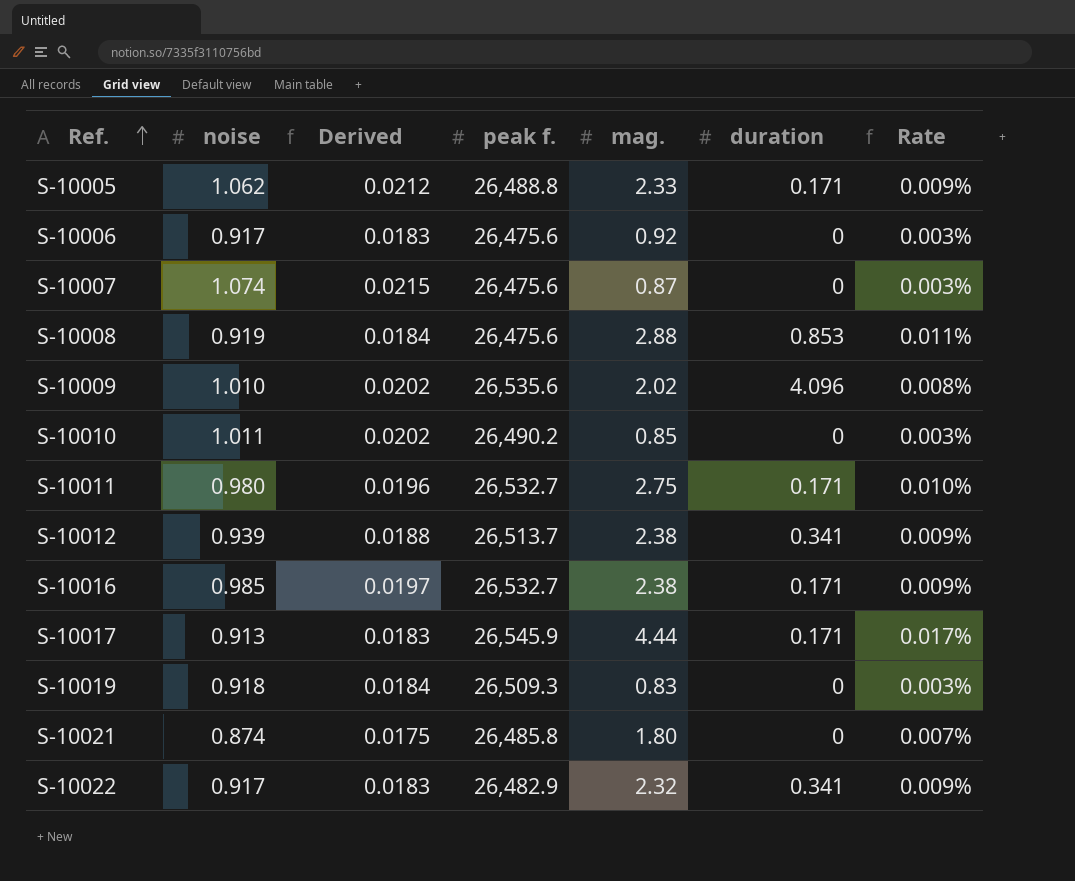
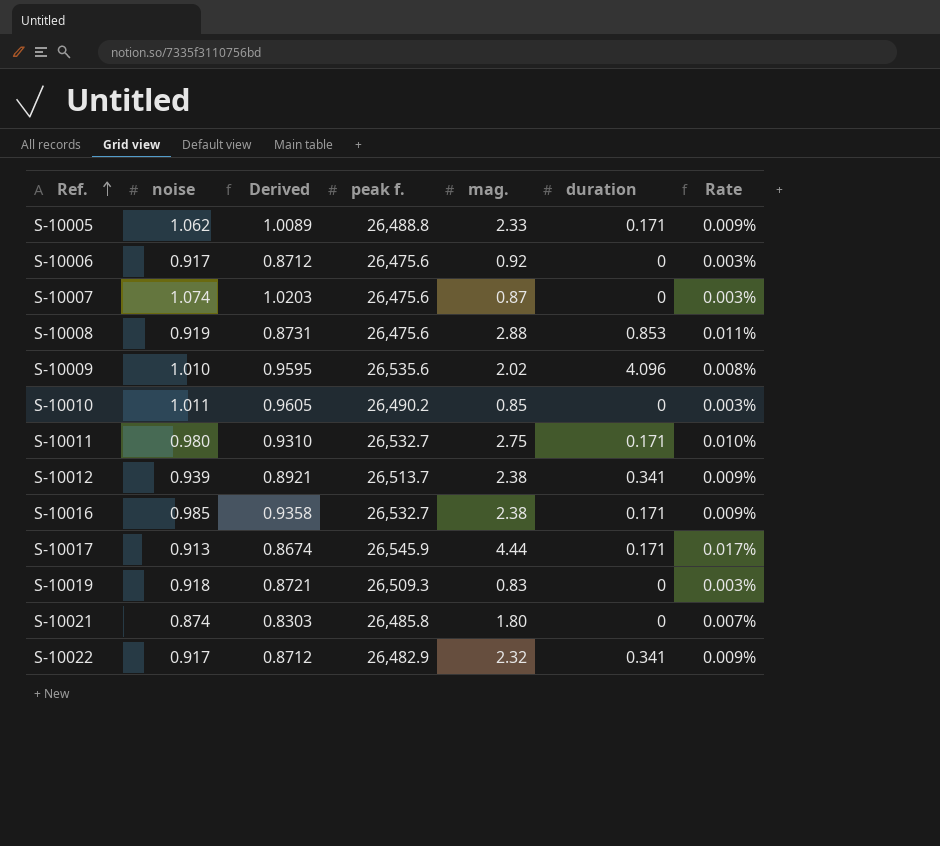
column Derived | formula: [noise] * 0.02 -> [noise] * 0.95

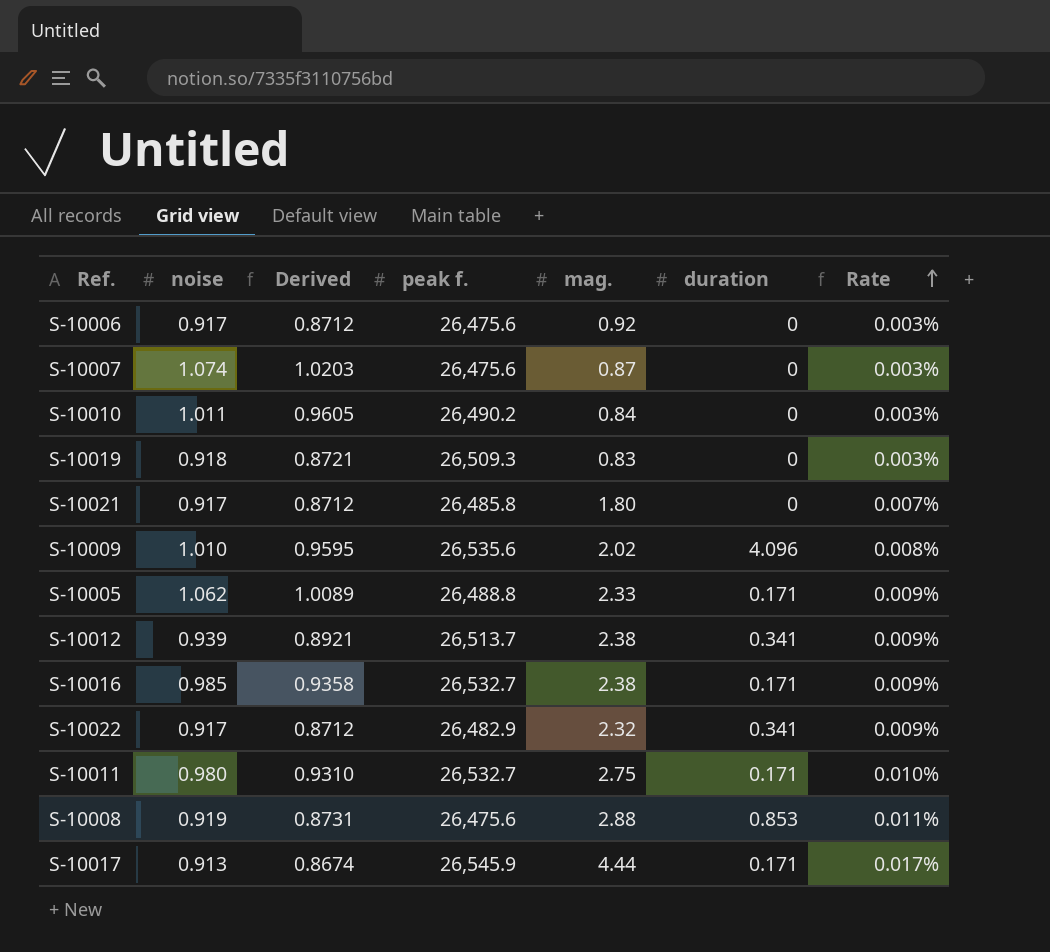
row order: Ref. ascending -> Rate ascending
S-10010 | mag.: 0.85 -> 0.84
S-10021 | noise: 0.874 -> 0.917
S-10021 | Derived: 0.8303 -> 0.8712

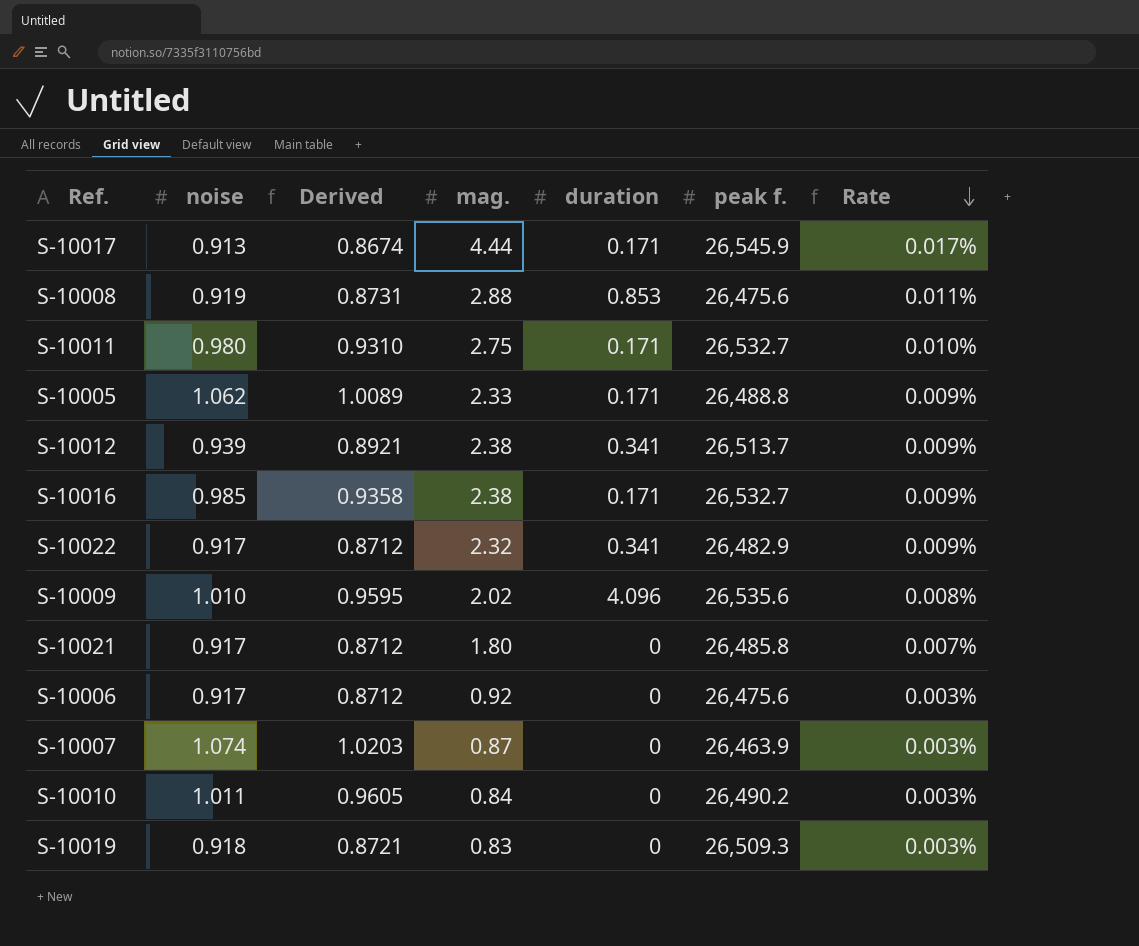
row order: Rate ascending -> Rate descending
column peak f. | position: 4 -> 6
S-10007 | peak f.: 26,475.6 -> 26,463.9

